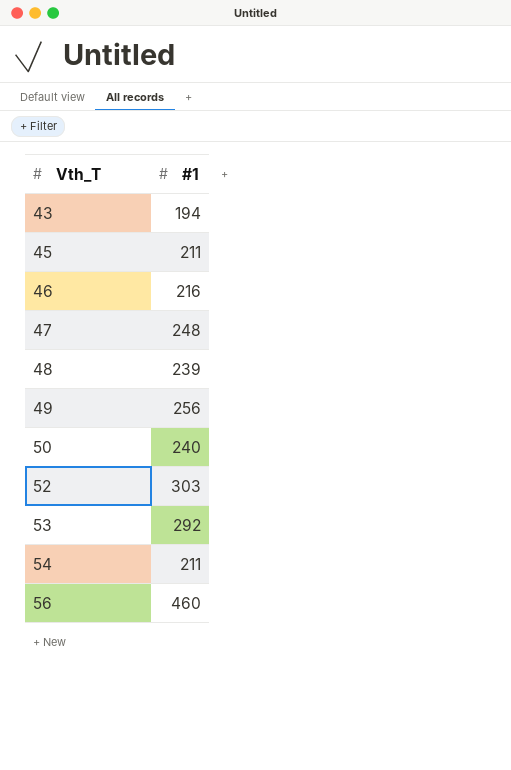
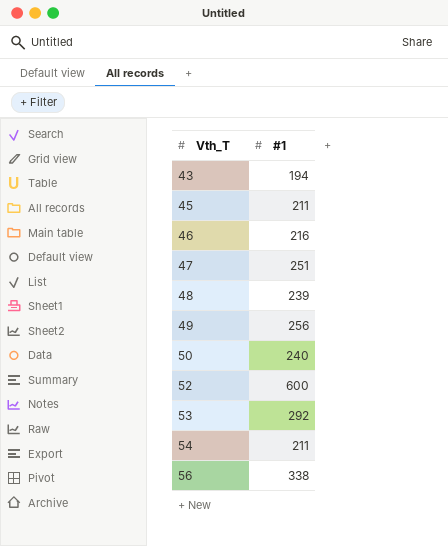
47 | #1: 248 -> 251
52 | #1: 303 -> 600
56 | #1: 460 -> 338

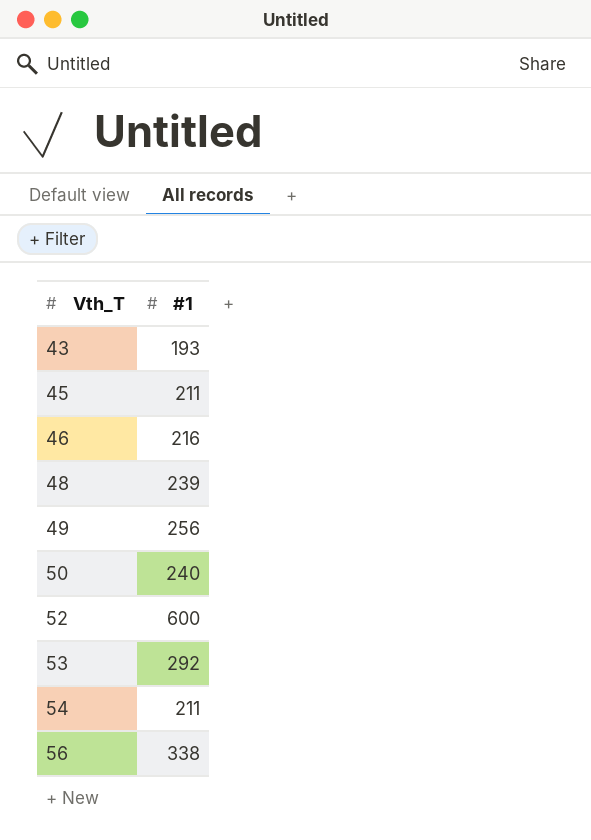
row 47: 251 -> none
43 | #1: 194 -> 193

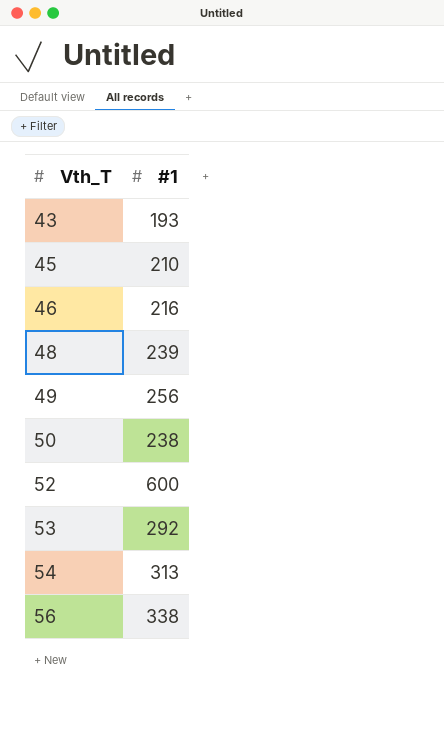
45 | #1: 211 -> 210
50 | #1: 240 -> 238
54 | #1: 211 -> 313

